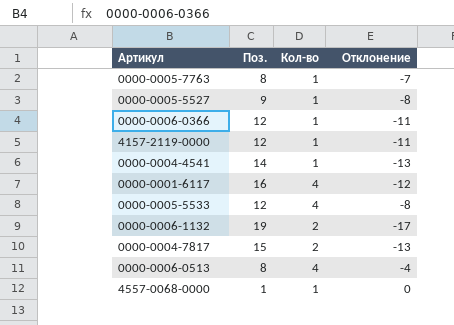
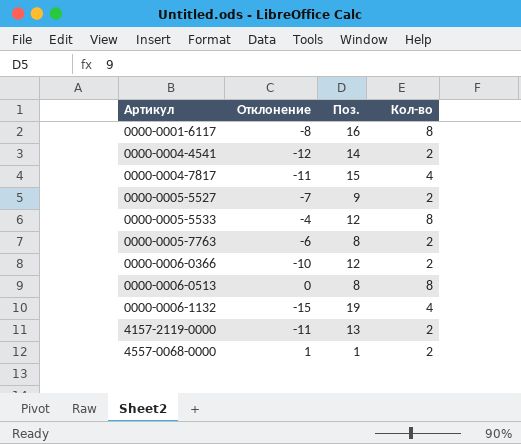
row order: none -> Артикул ascending
column Отклонение | position: 4 -> 2
0000-0001-6117 | Отклонение: -12 -> -8
0000-0001-6117 | Кол-во: 4 -> 8
0000-0004-4541 | Отклонение: -13 -> -12
0000-0004-4541 | Кол-во: 1 -> 2
0000-0004-7817 | Отклонение: -13 -> -11
0000-0004-7817 | Кол-во: 2 -> 4
0000-0005-5527 | Отклонение: -8 -> -7
0000-0005-5527 | Кол-во: 1 -> 2
0000-0005-5533 | Отклонение: -8 -> -4
0000-0005-5533 | Кол-во: 4 -> 8
0000-0005-7763 | Отклонение: -7 -> -6
0000-0005-7763 | Кол-во: 1 -> 2
0000-0006-0366 | Отклонение: -11 -> -10
0000-0006-0366 | Кол-во: 1 -> 2
0000-0006-0513 | Отклонение: -4 -> 0
0000-0006-0513 | Кол-во: 4 -> 8
0000-0006-1132 | Отклонение: -17 -> -15
0000-0006-1132 | Кол-во: 2 -> 4
4157-2119-0000 | Поз.: 12 -> 13
4157-2119-0000 | Кол-во: 1 -> 2
4557-0068-0000 | Отклонение: 0 -> 1
4557-0068-0000 | Кол-во: 1 -> 2

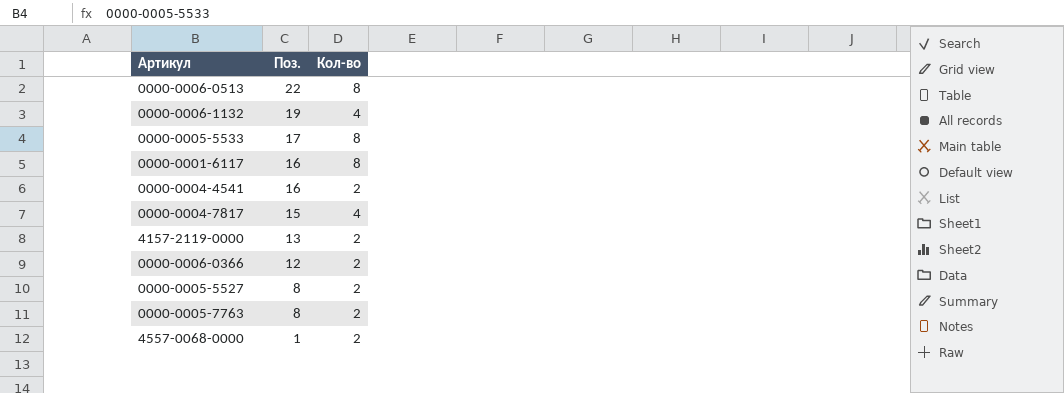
row order: Артикул ascending -> Поз. descending
column Отклонение | formula: [Кол-во] - [Поз.] -> none
0000-0006-0513 | Поз.: 8 -> 22
0000-0005-5533 | Поз.: 12 -> 17
0000-0004-4541 | Поз.: 14 -> 16
0000-0005-5527 | Поз.: 9 -> 8

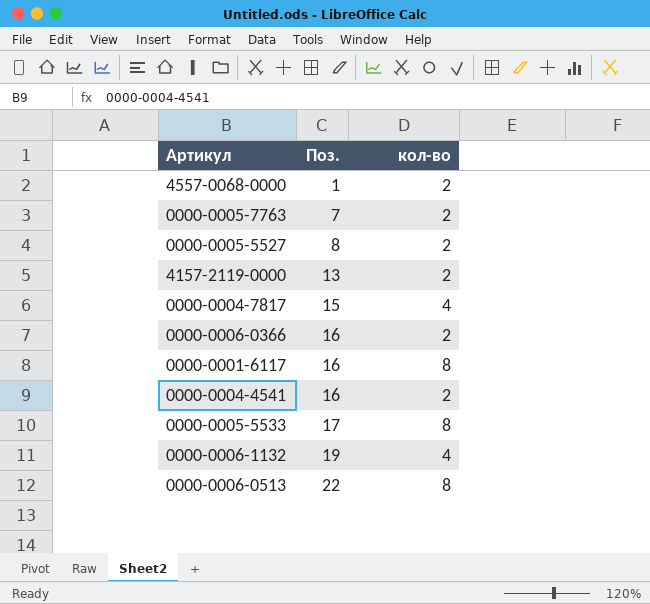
row order: Поз. descending -> Поз. ascending
column name: Кол-во -> кол-во
0000-0005-7763 | Поз.: 8 -> 7
0000-0006-0366 | Поз.: 12 -> 16

